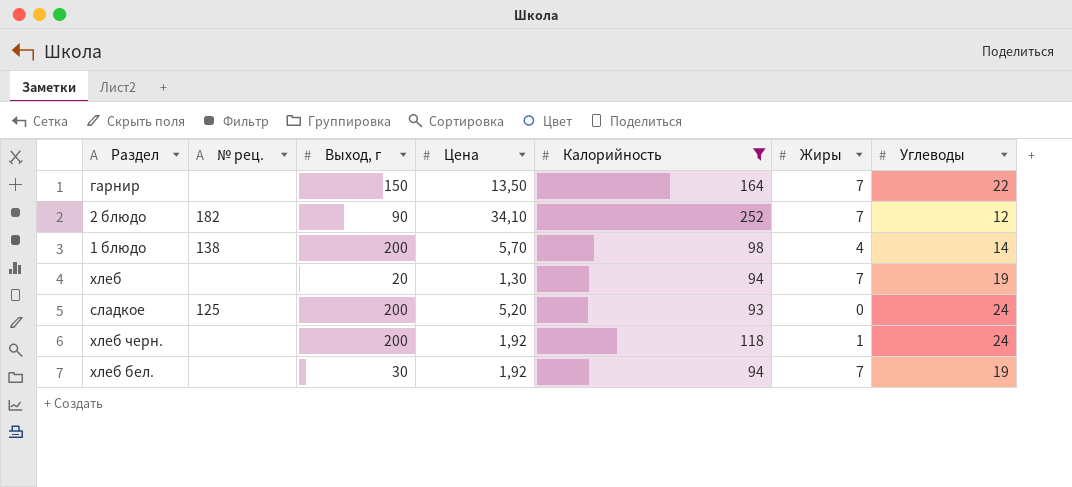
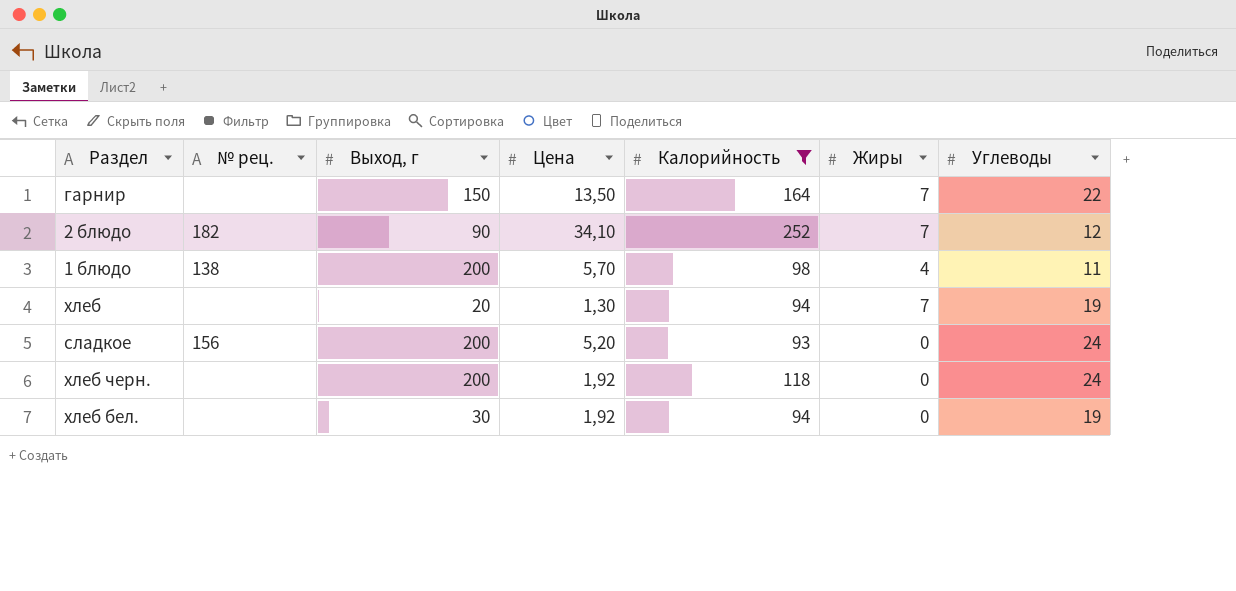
1 блюдо | Углеводы: 14 -> 11
сладкое | № рец.: 125 -> 156
хлеб черн. | Жиры: 1 -> 0
хлеб бел. | Жиры: 7 -> 0

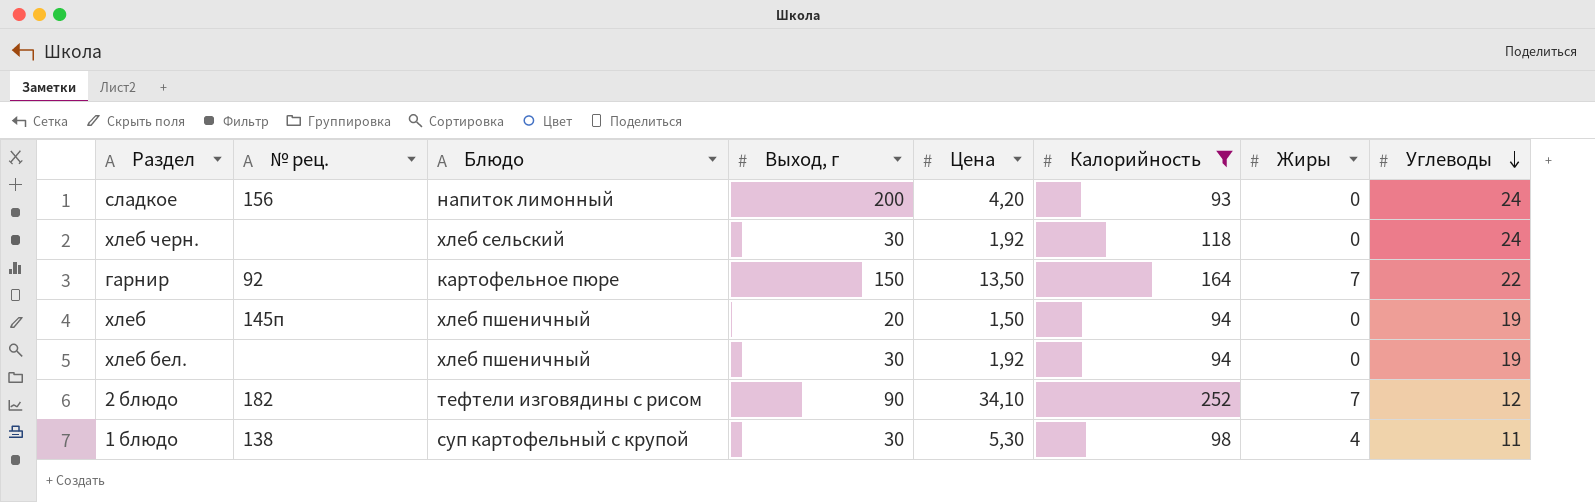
row order: none -> Углеводы descending
column Блюдо | position: none -> 3
сладкое | Цена: 5,20 -> 4,20
хлеб черн. | Выход, г: 200 -> 30
гарнир | № рец.: none -> 92
хлеб | № рец.: none -> 145п
хлеб | Цена: 1,30 -> 1,50
хлеб | Жиры: 7 -> 0
1 блюдо | Выход, г: 200 -> 30
1 блюдо | Цена: 5,70 -> 5,30

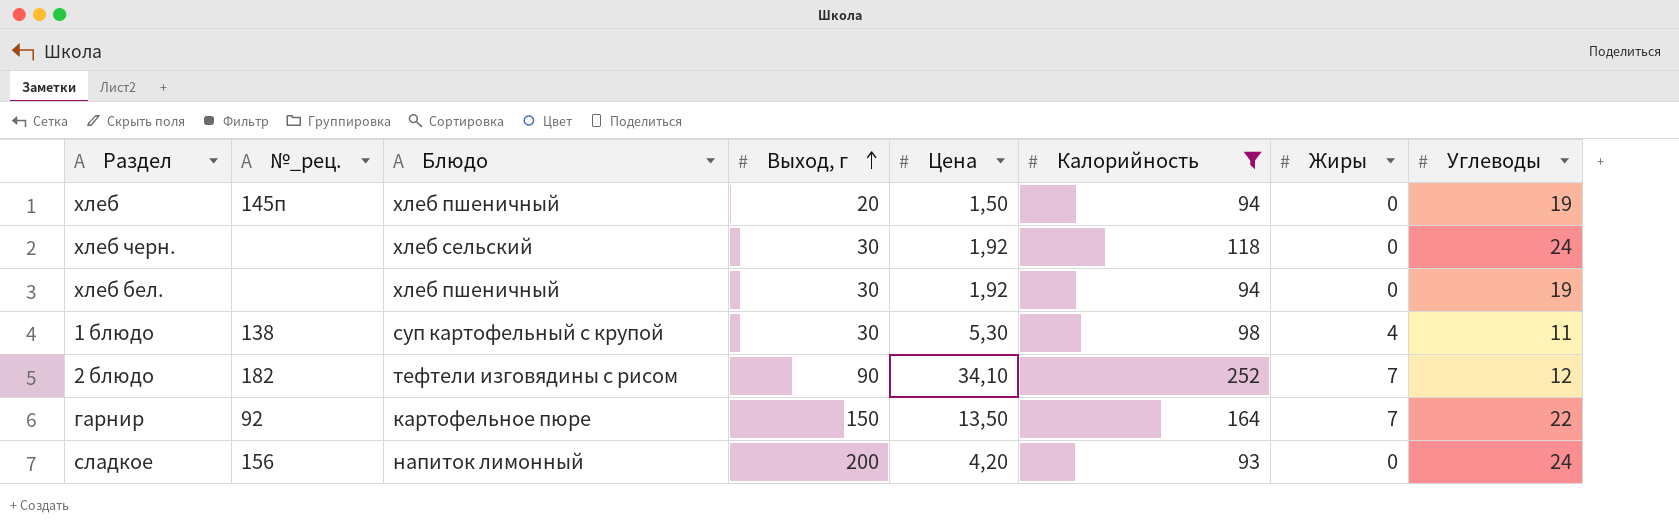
row order: Углеводы descending -> Выход, г ascending
column name: № рец. -> №_рец.

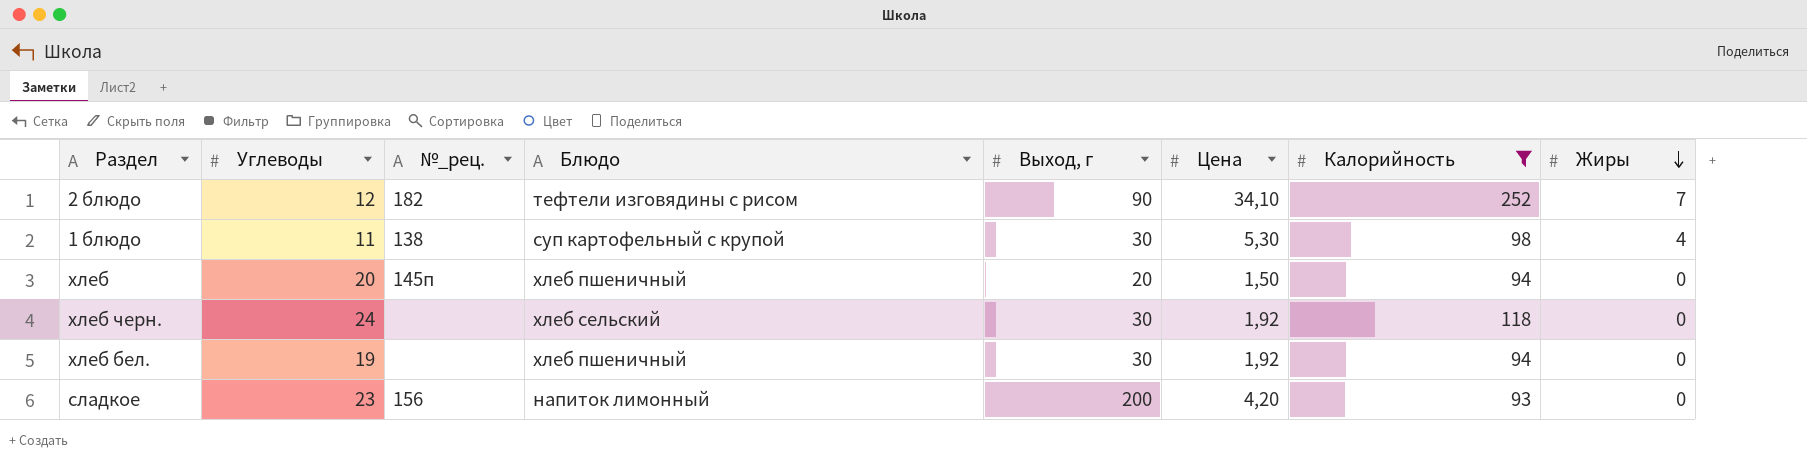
row order: Выход, г ascending -> Жиры descending
column Углеводы | position: 8 -> 2
row гарнир: 92 | картофельное пюре | 150 | 13,50 | 164 | 7 | 22 -> none
хлеб | Углеводы: 19 -> 20
сладкое | Углеводы: 24 -> 23

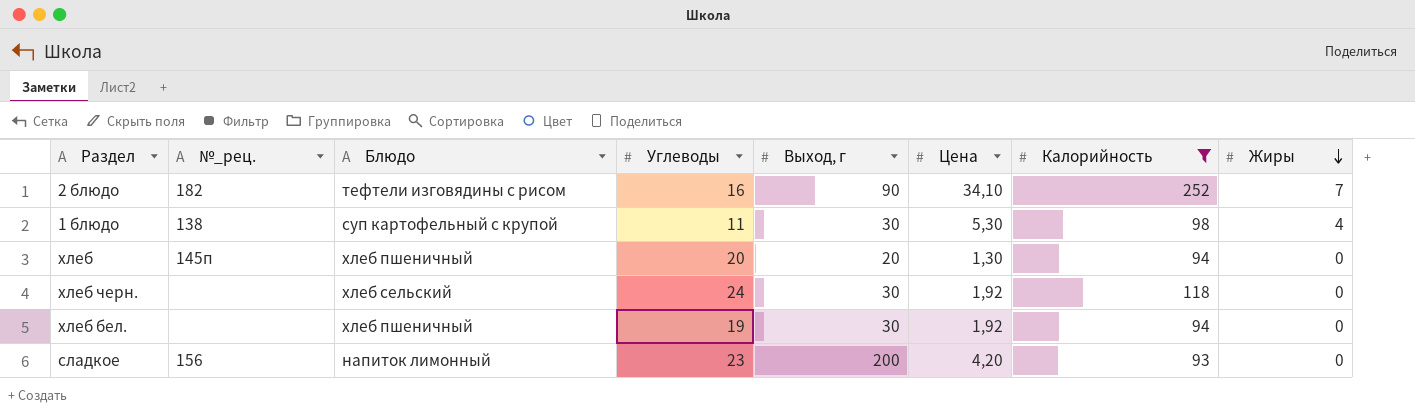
column Углеводы | position: 2 -> 4
2 блюдо | Углеводы: 12 -> 16
хлеб | Цена: 1,50 -> 1,30

